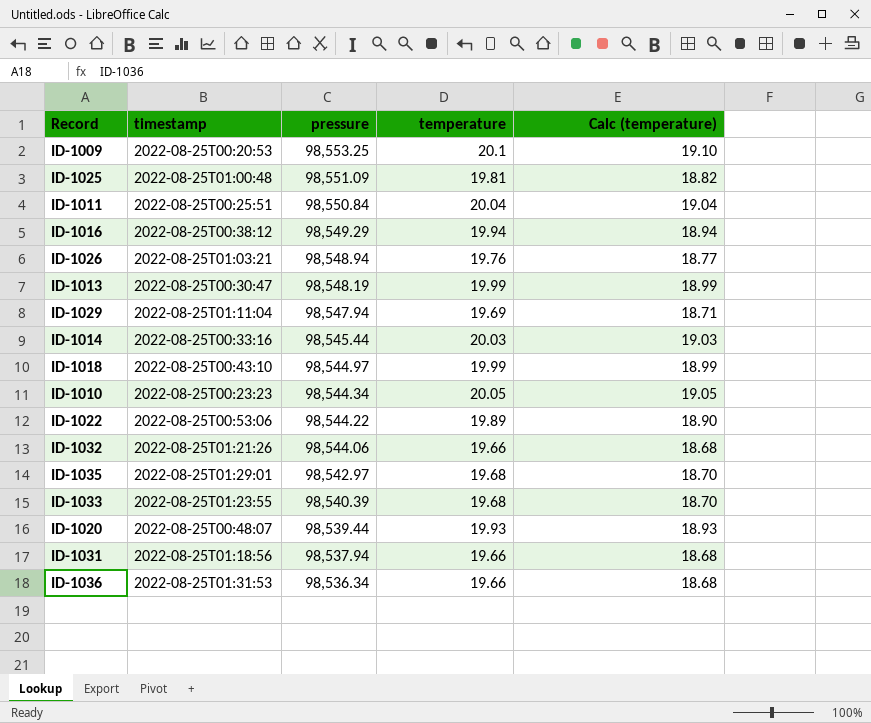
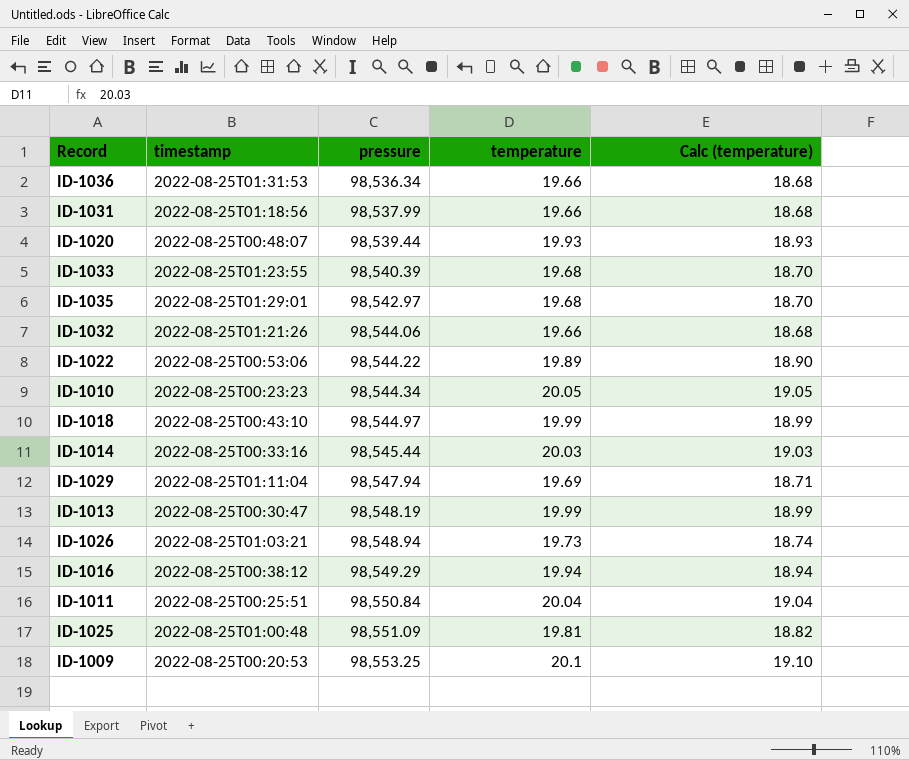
row order: pressure descending -> pressure ascending
ID-1031 | pressure: 98,537.94 -> 98,537.99
ID-1026 | temperature: 19.76 -> 19.73
ID-1026 | Calc (temperature): 18.77 -> 18.74

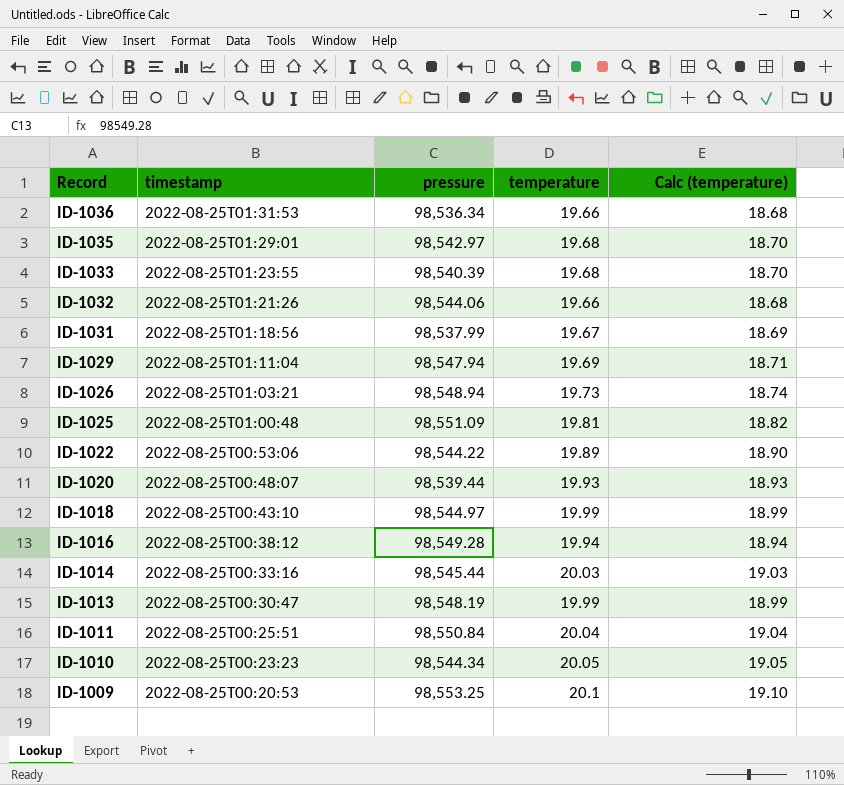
row order: pressure ascending -> Record descending
ID-1031 | temperature: 19.66 -> 19.67
ID-1031 | Calc (temperature): 18.68 -> 18.69
ID-1016 | pressure: 98,549.29 -> 98,549.28

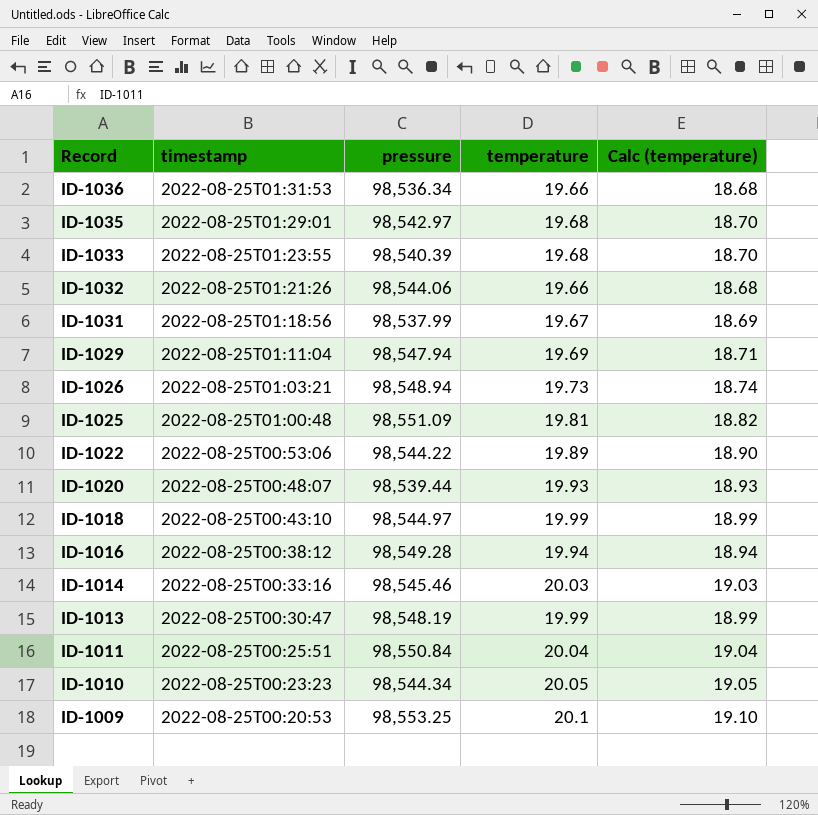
ID-1014 | pressure: 98,545.44 -> 98,545.46

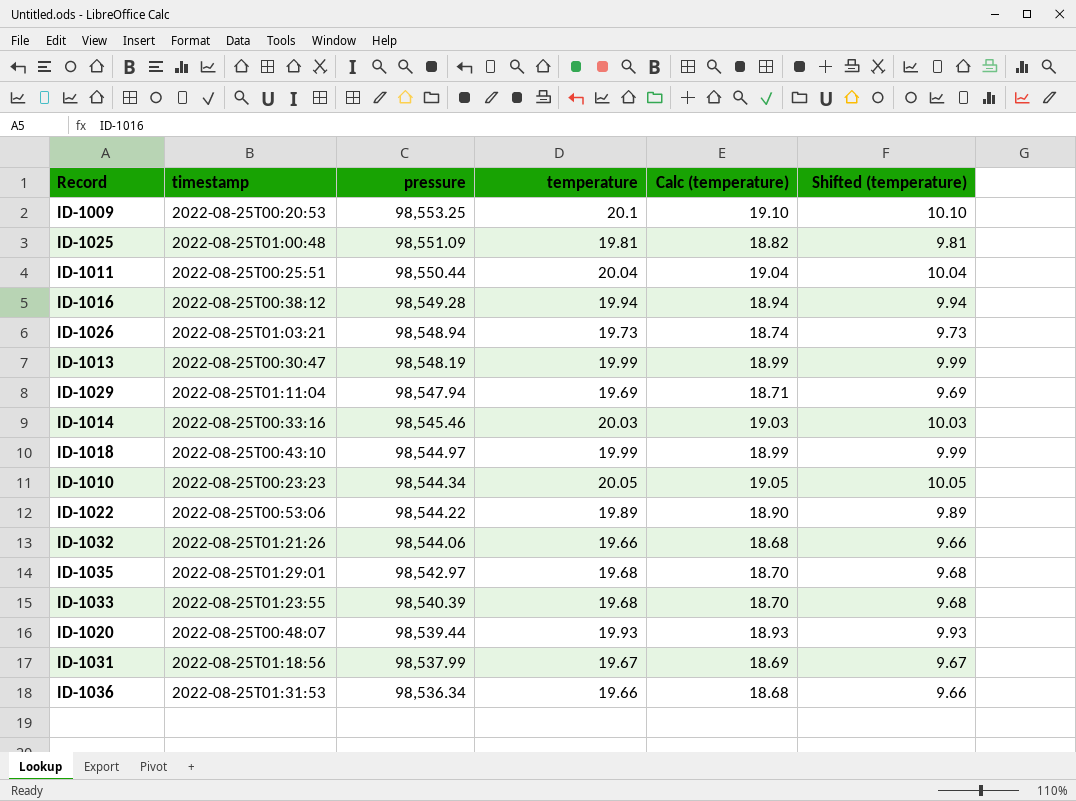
row order: Record descending -> pressure descending
column Shifted (temperature) | formula: none -> [temperature] - 10
ID-1011 | pressure: 98,550.84 -> 98,550.44

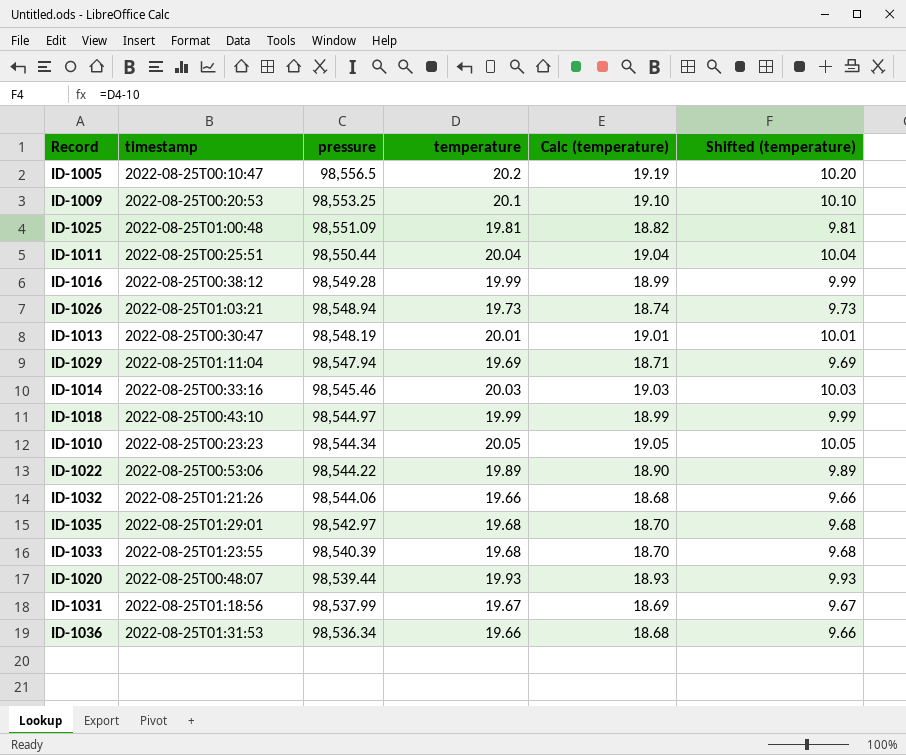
row ID-1005: none -> 2022-08-25T00:10:47 | 98,556.5 | 20.2 | 19.19 | 10.20
ID-1016 | temperature: 19.94 -> 19.99
ID-1016 | Calc (temperature): 18.94 -> 18.99
ID-1016 | Shifted (temperature): 9.94 -> 9.99
ID-1013 | temperature: 19.99 -> 20.01
ID-1013 | Calc (temperature): 18.99 -> 19.01
ID-1013 | Shifted (temperature): 9.99 -> 10.01

